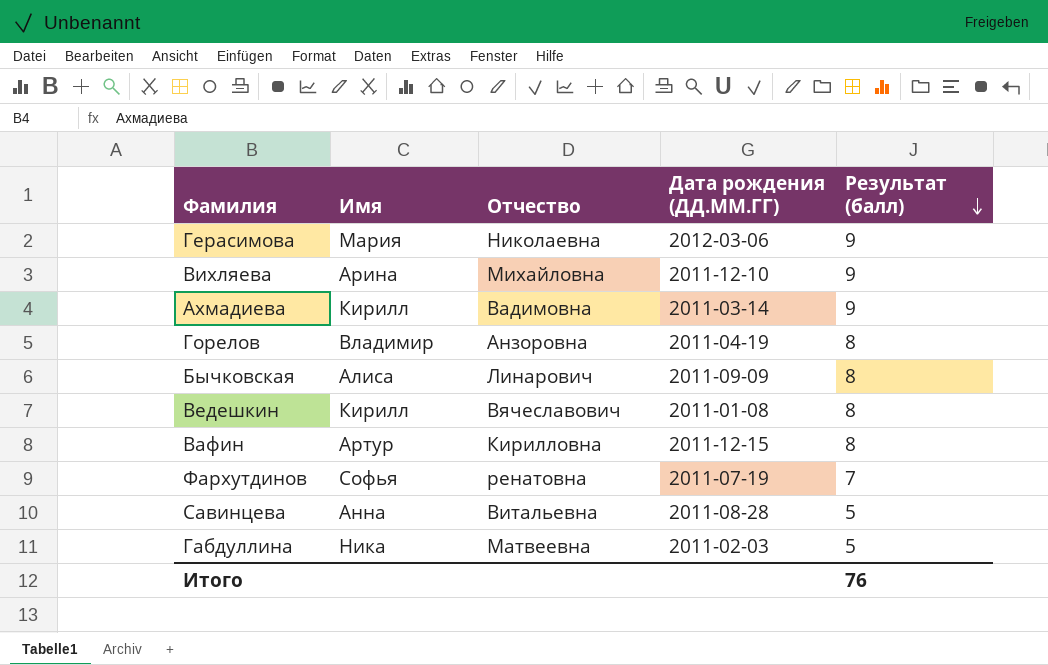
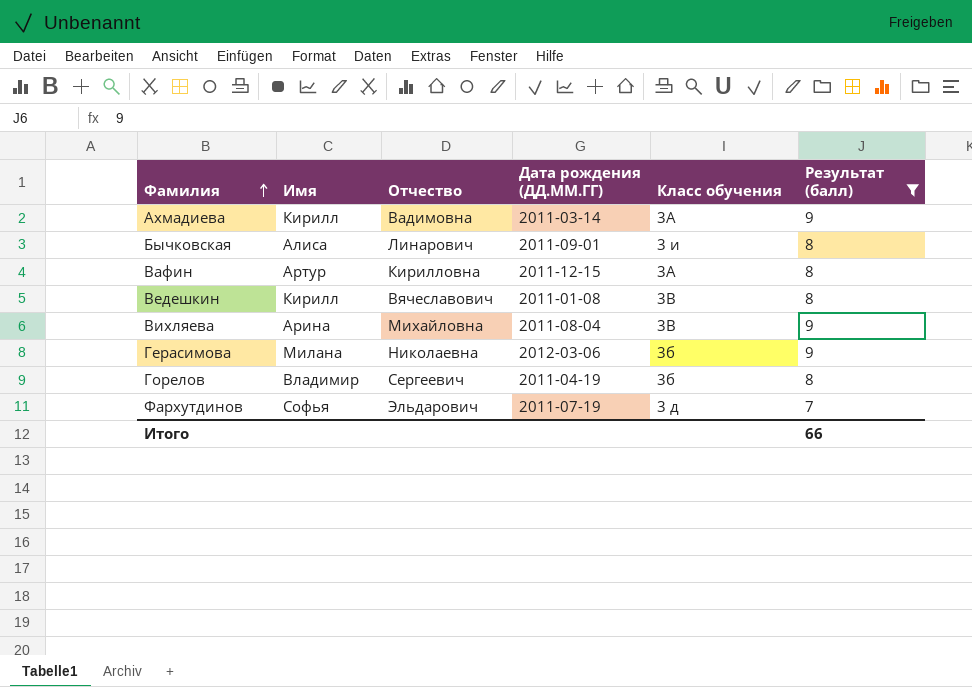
filter: none -> Результат (балл) != 5
row order: Результат (балл) descending -> Фамилия ascending
column Класс обучения | position: none -> 5
Бычковская | Дата рождения (ДД.ММ.ГГ): 2011-09-09 -> 2011-09-01
Вихляева | Дата рождения (ДД.ММ.ГГ): 2011-12-10 -> 2011-08-04
Герасимова | Имя: Мария -> Милана
Горелов | Отчество: Анзоровна -> Сергеевич
Фархутдинов | Отчество: ренатовна -> Эльдарович
Итого | Результат (балл): 76 -> 66

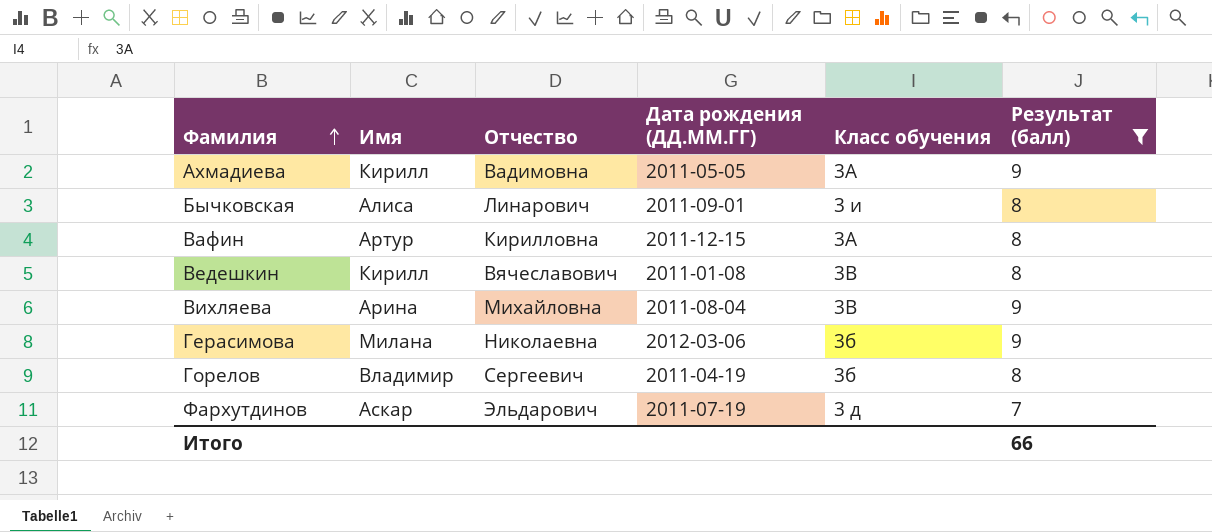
Ахмадиева | Дата рождения (ДД.ММ.ГГ): 2011-03-14 -> 2011-05-05
Фархутдинов | Имя: Софья -> Аскар

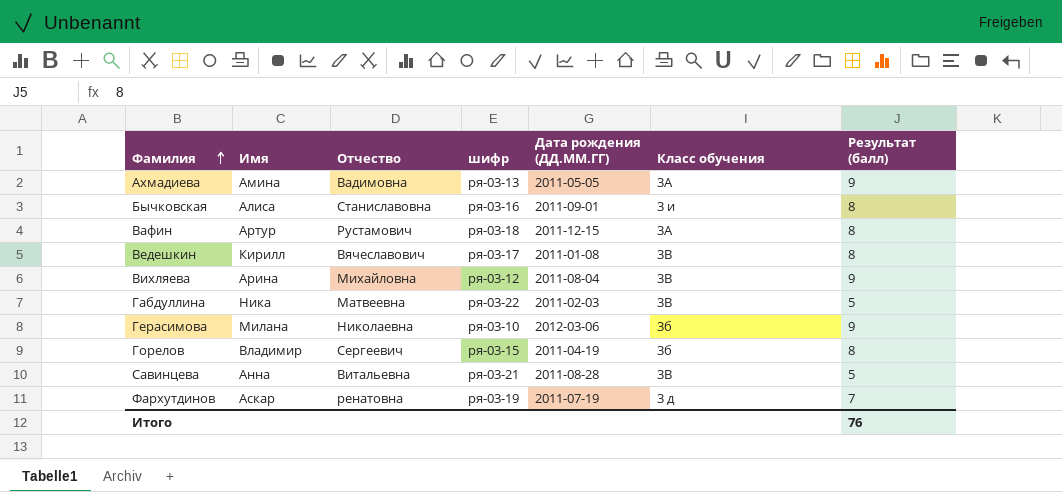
filter: Результат (балл) != 5 -> none
column шифр | position: none -> 4
Ахмадиева | Имя: Кирилл -> Амина
Бычковская | Отчество: Линарович -> Станиславовна
Вафин | Отчество: Кирилловна -> Рустамович
Фархутдинов | Отчество: Эльдарович -> ренатовна
Итого | Результат (балл): 66 -> 76

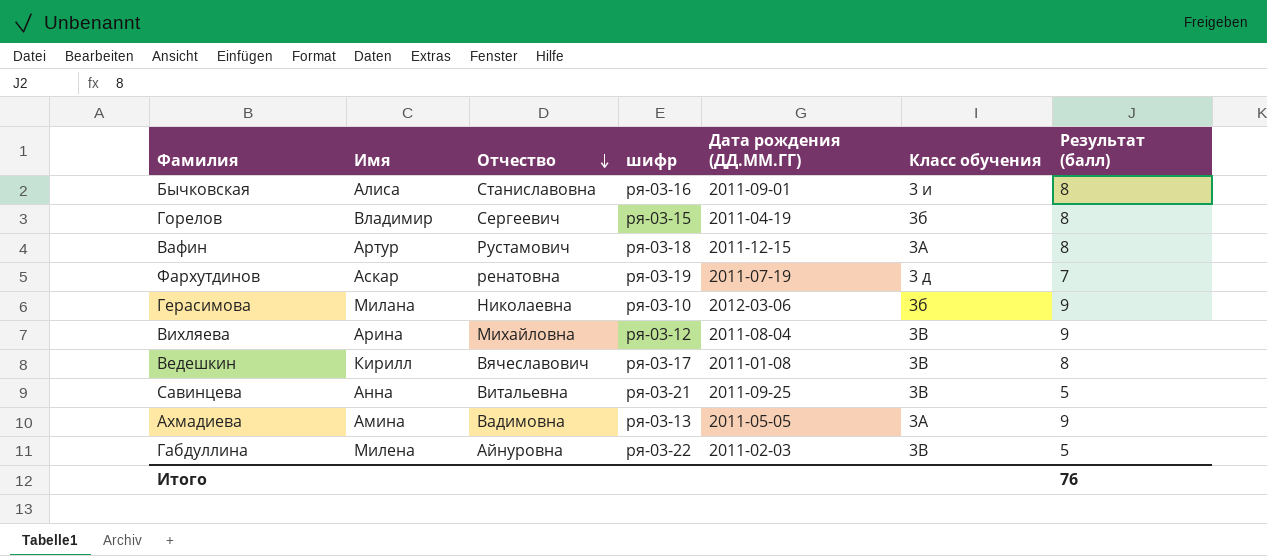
row order: Фамилия ascending -> Отчество descending
Савинцева | Дата рождения (ДД.ММ.ГГ): 2011-08-28 -> 2011-09-25
Габдуллина | Имя: Ника -> Милена
Габдуллина | Отчество: Матвеевна -> Айнуровна

